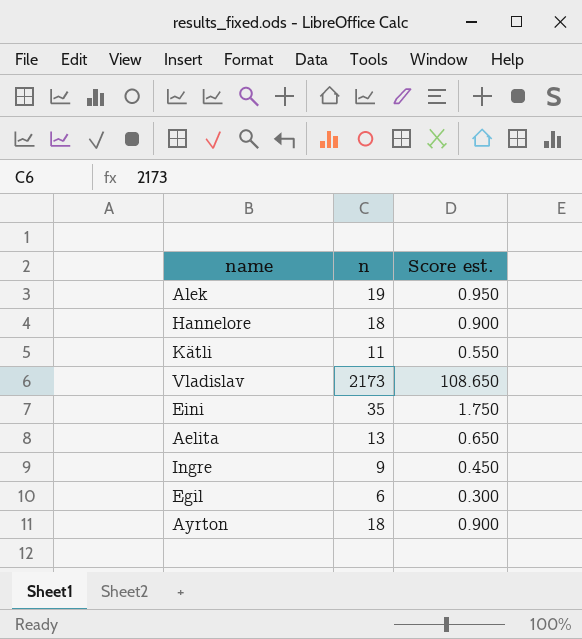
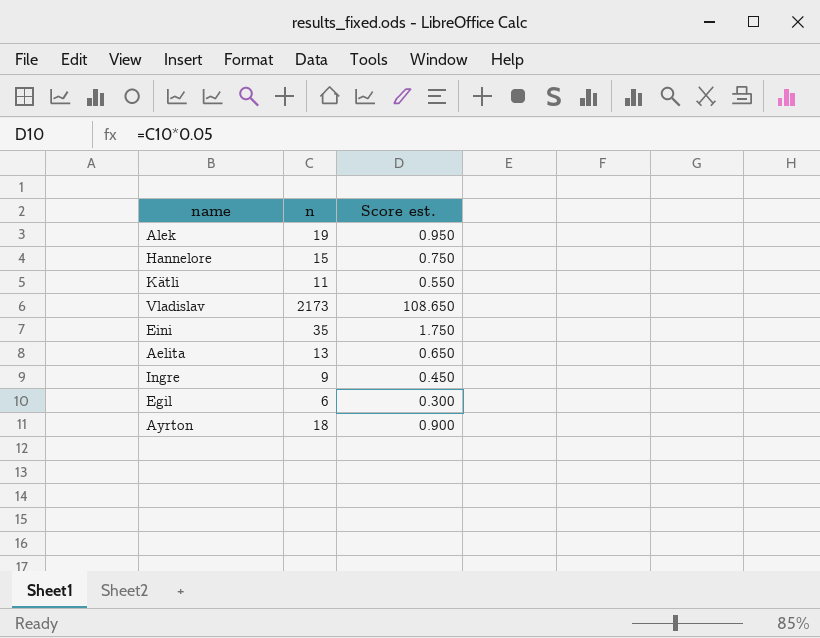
Hannelore | n: 18 -> 15
Hannelore | Score est.: 0.900 -> 0.750

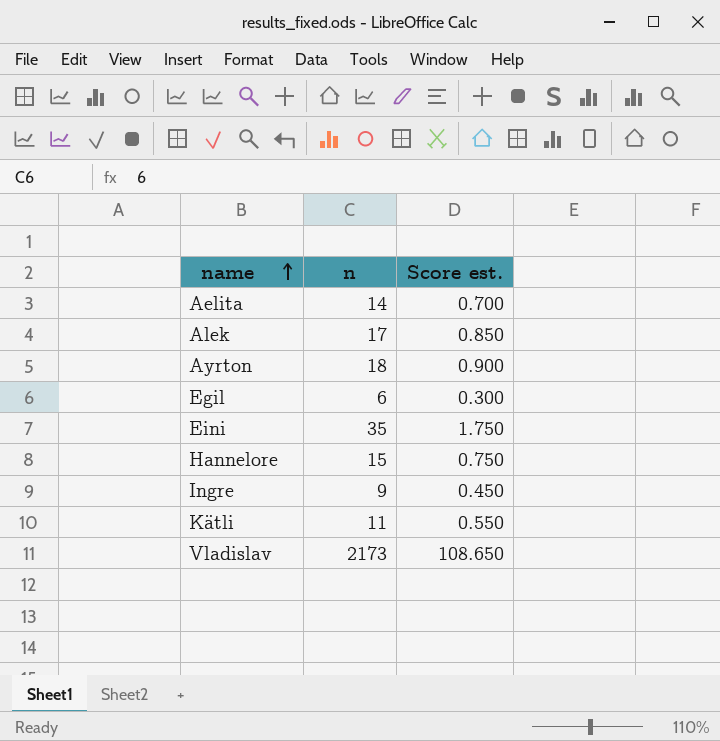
row order: none -> name ascending
Aelita | n: 13 -> 14
Aelita | Score est.: 0.650 -> 0.700
Alek | n: 19 -> 17
Alek | Score est.: 0.950 -> 0.850

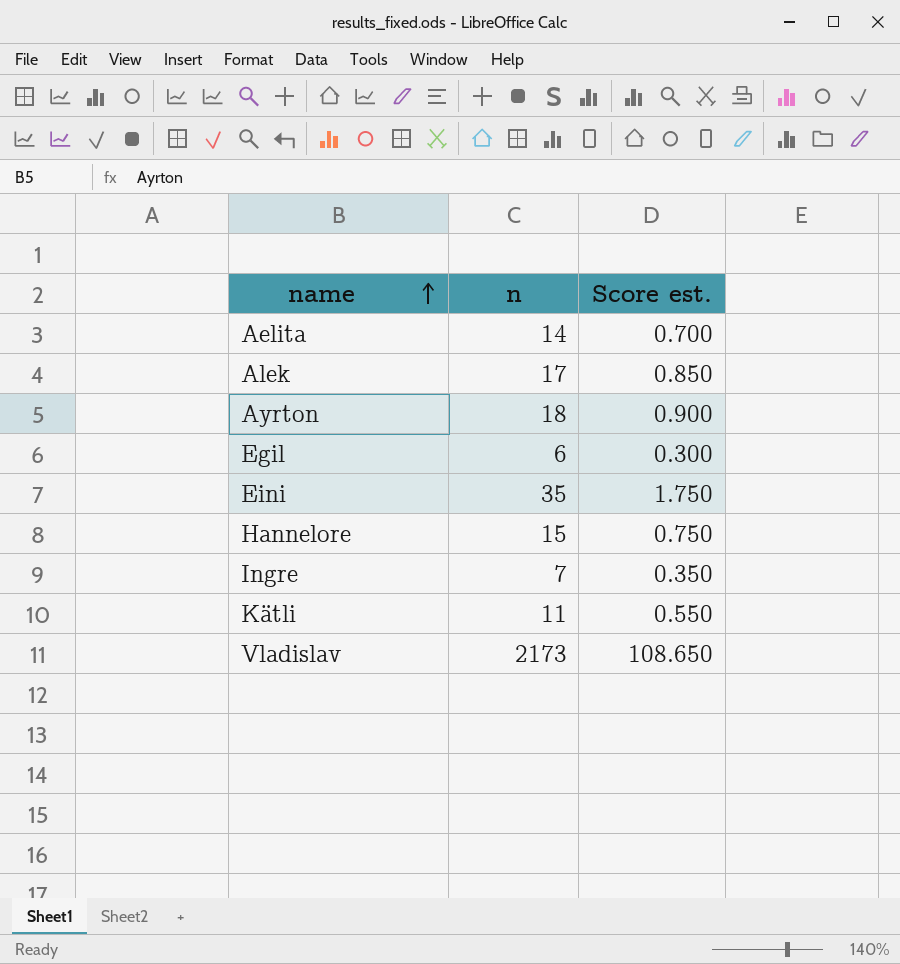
Ingre | n: 9 -> 7
Ingre | Score est.: 0.450 -> 0.350

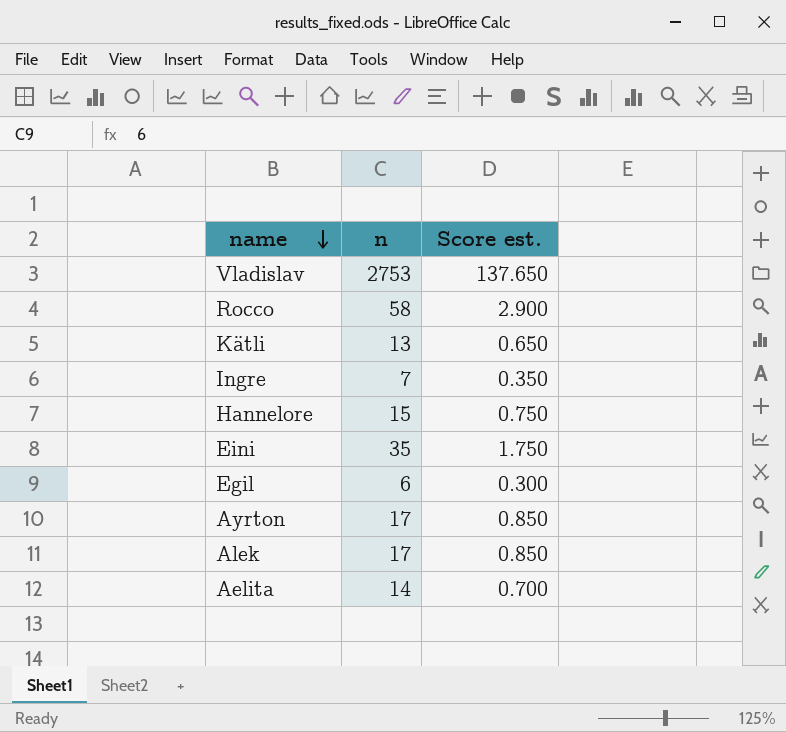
row order: name ascending -> name descending
Vladislav | n: 2173 -> 2753
Vladislav | Score est.: 108.650 -> 137.650
row Rocco: none -> 58 | 2.900
Kätli | n: 11 -> 13
Kätli | Score est.: 0.550 -> 0.650
Ayrton | n: 18 -> 17
Ayrton | Score est.: 0.900 -> 0.850

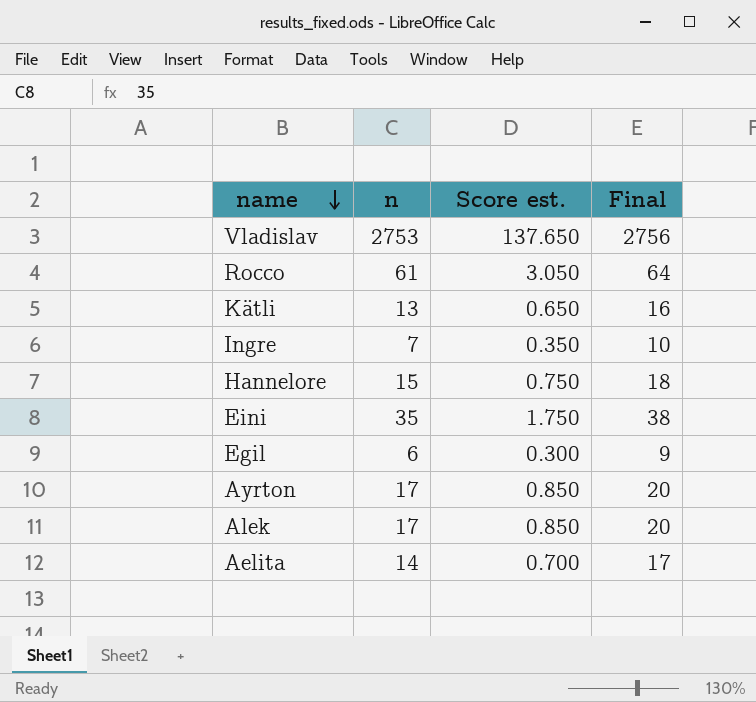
column Final | formula: none -> [n] + 3
Rocco | n: 58 -> 61
Rocco | Score est.: 2.900 -> 3.050

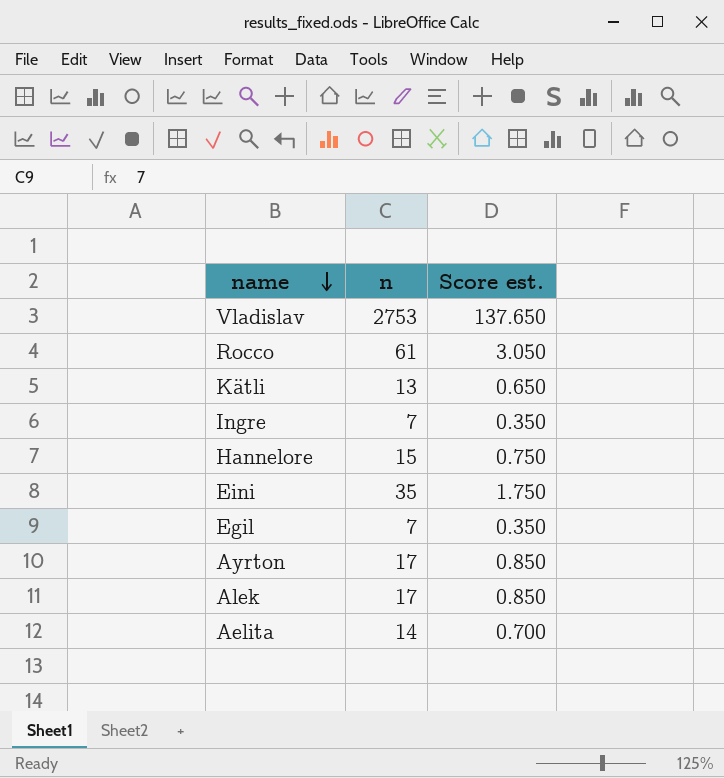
column Final | formula: [n] + 3 -> none
Egil | n: 6 -> 7
Egil | Score est.: 0.300 -> 0.350

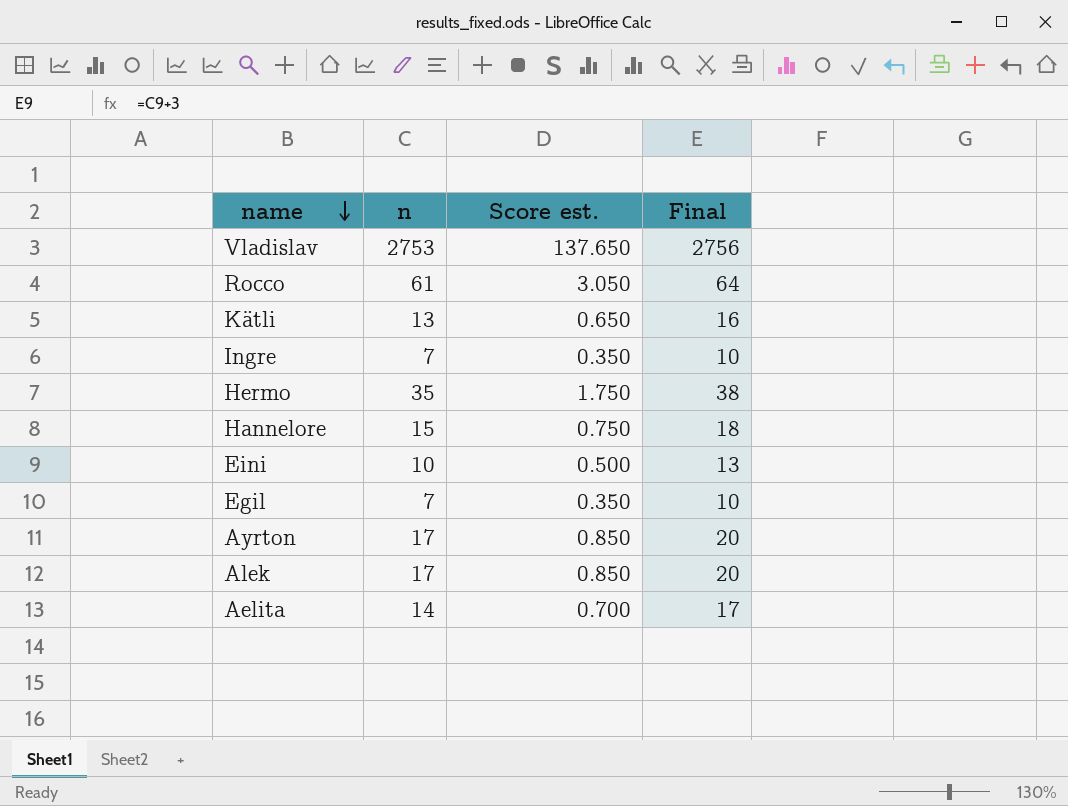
column Final | formula: none -> [n] + 3
row Hermo: none -> 35 | 1.750 | 38
Eini | n: 35 -> 10
Eini | Score est.: 1.750 -> 0.500

